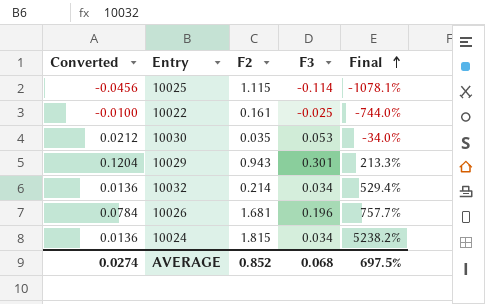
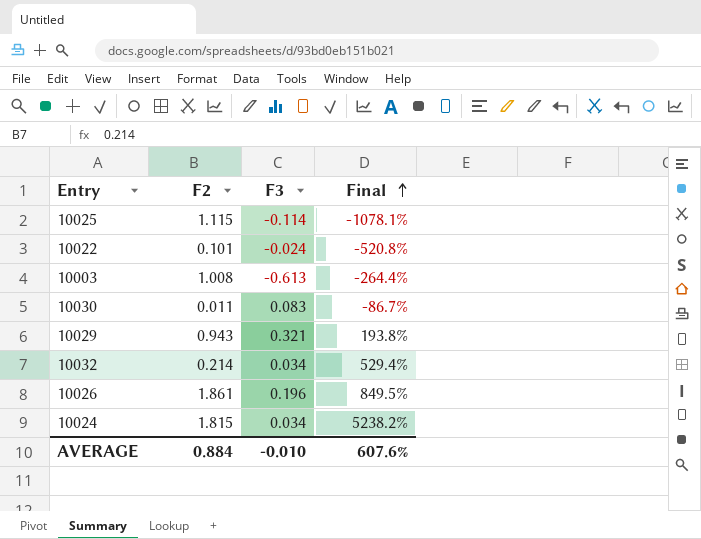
column Converted | formula: [F3] * 0.4 -> none
10022 | F2: 0.161 -> 0.101
10022 | F3: -0.025 -> -0.024
10022 | Final: -744.0% -> -520.8%
row 10003: none -> 1.008 | -0.613 | -264.4%
10030 | F2: 0.035 -> 0.011
10030 | F3: 0.053 -> 0.083
10030 | Final: -34.0% -> -86.7%
10029 | F3: 0.301 -> 0.321
10029 | Final: 213.3% -> 193.8%
10026 | F2: 1.681 -> 1.861
10026 | Final: 757.7% -> 849.5%
AVERAGE | F2: 0.852 -> 0.884
AVERAGE | F3: 0.068 -> -0.010
AVERAGE | Final: 697.5% -> 607.6%

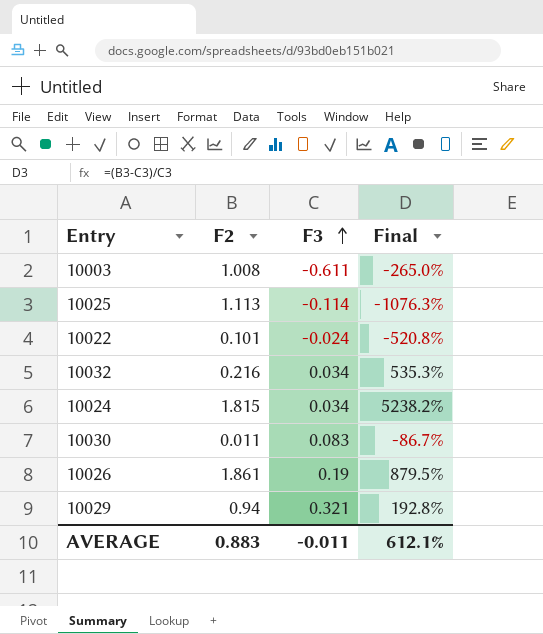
row order: Final ascending -> F3 ascending
10003 | F3: -0.613 -> -0.611
10003 | Final: -264.4% -> -265.0%
10025 | F2: 1.115 -> 1.113
10025 | Final: -1078.1% -> -1076.3%
10032 | F2: 0.214 -> 0.216
10032 | Final: 529.4% -> 535.3%
10026 | F3: 0.196 -> 0.19
10026 | Final: 849.5% -> 879.5%
10029 | F2: 0.943 -> 0.94
10029 | Final: 193.8% -> 192.8%
AVERAGE | F2: 0.884 -> 0.883
AVERAGE | F3: -0.010 -> -0.011
AVERAGE | Final: 607.6% -> 612.1%

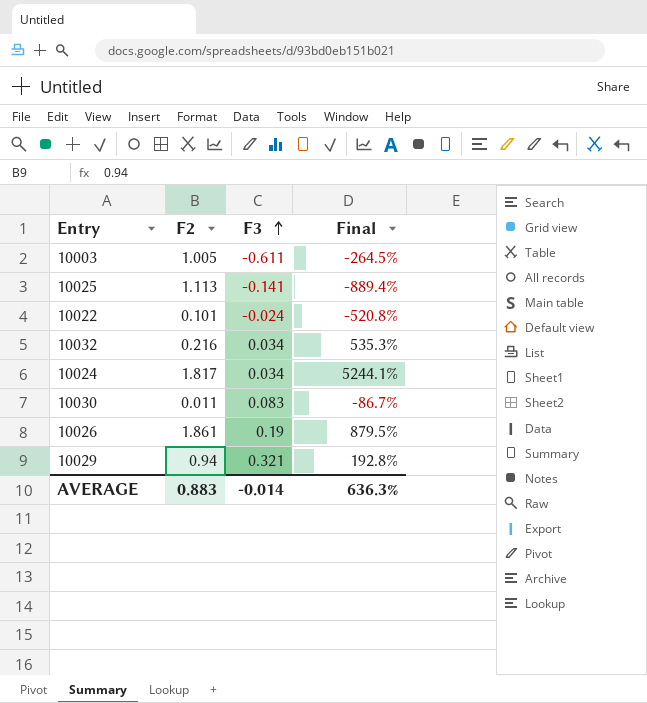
10003 | F2: 1.008 -> 1.005
10003 | Final: -265.0% -> -264.5%
10025 | F3: -0.114 -> -0.141
10025 | Final: -1076.3% -> -889.4%
10024 | F2: 1.815 -> 1.817
10024 | Final: 5238.2% -> 5244.1%
AVERAGE | F3: -0.011 -> -0.014
AVERAGE | Final: 612.1% -> 636.3%

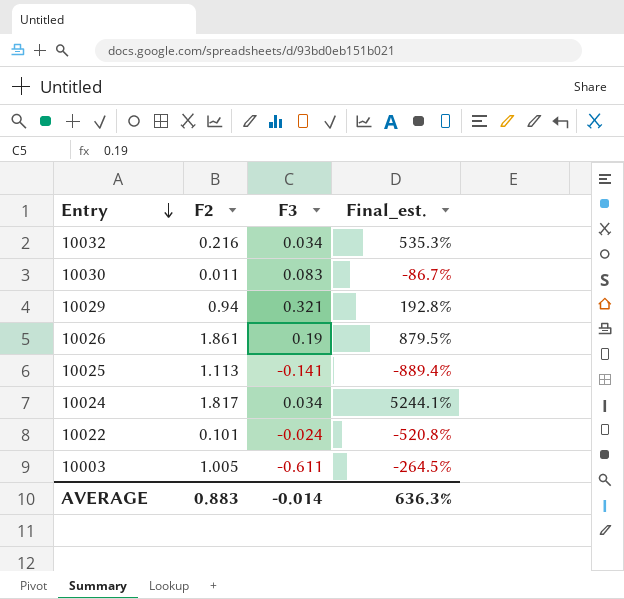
row order: F3 ascending -> Entry descending
column name: Final -> Final_est.

